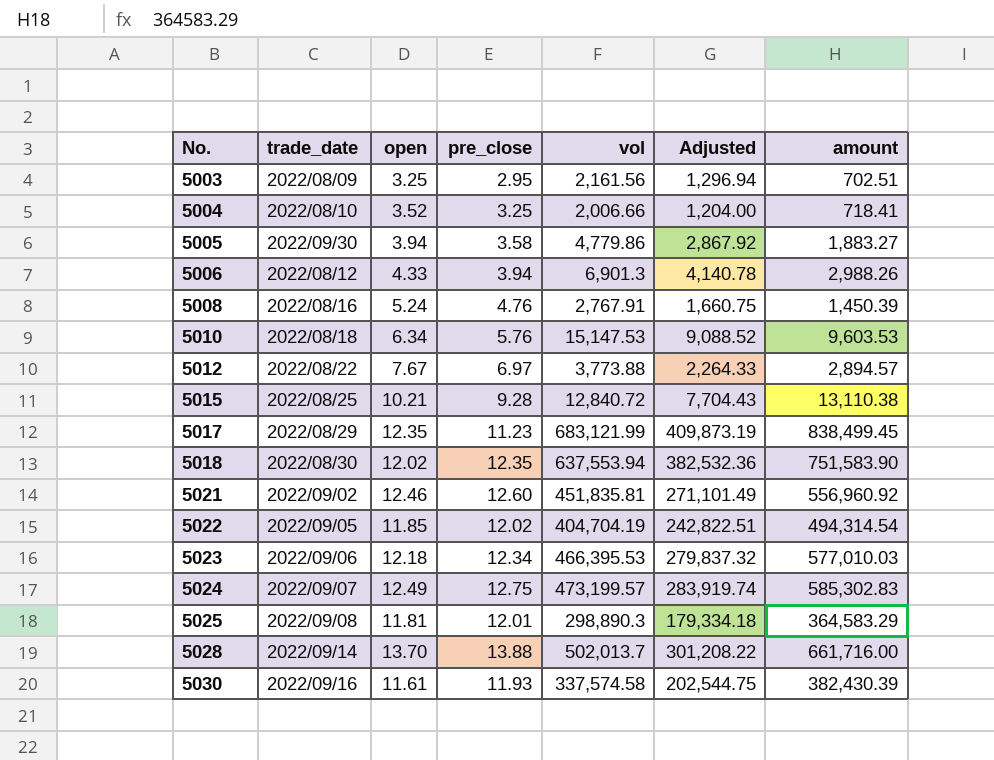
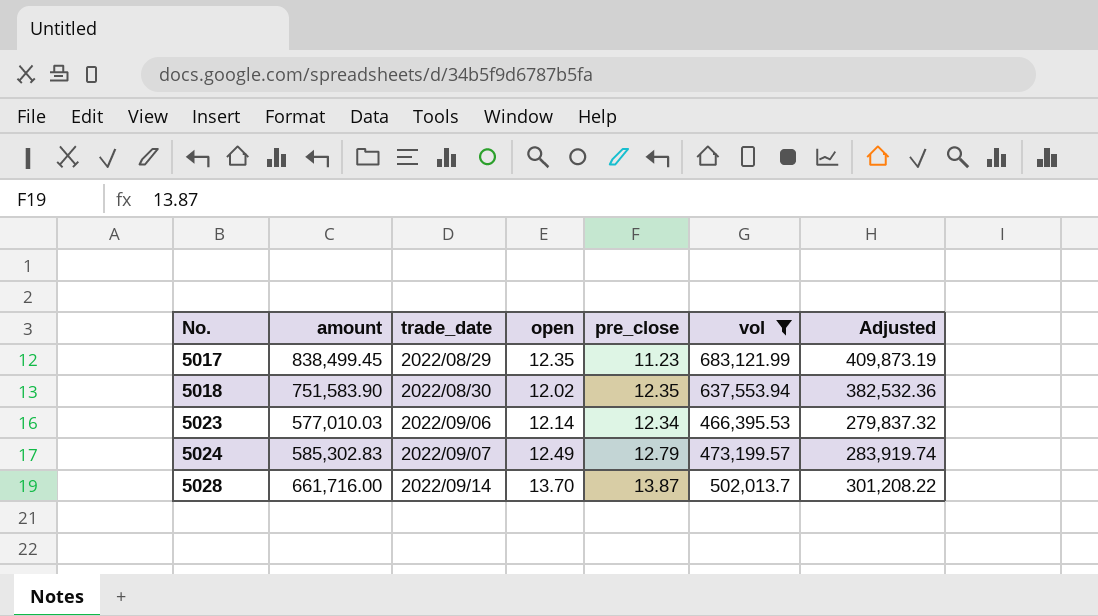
filter: none -> vol >= 466,395.53
column amount | position: 7 -> 2
5023 | open: 12.18 -> 12.14
5024 | pre_close: 12.75 -> 12.79
5028 | pre_close: 13.88 -> 13.87

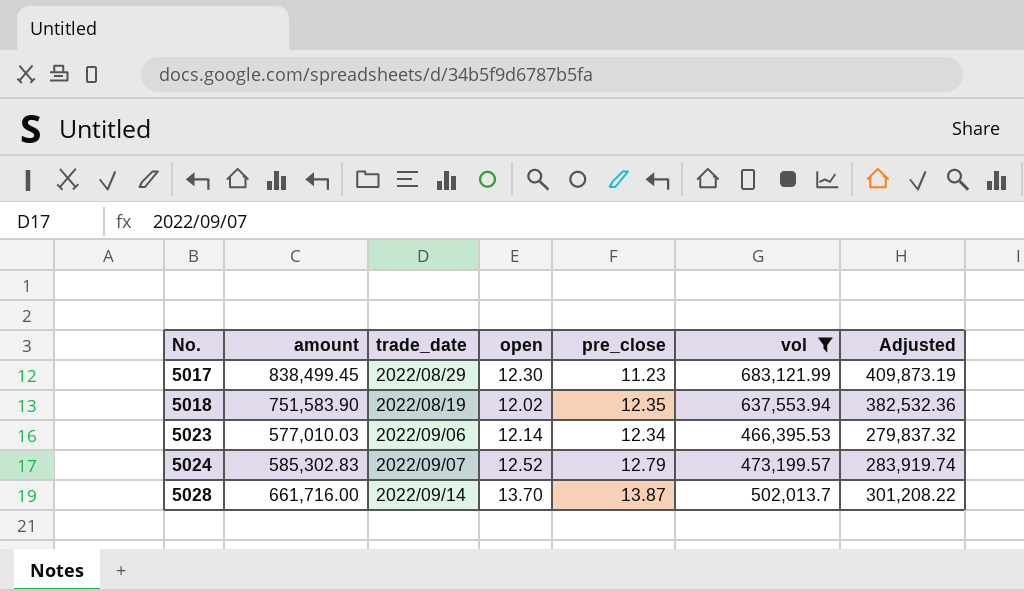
5017 | open: 12.35 -> 12.30
5018 | trade_date: 2022/08/30 -> 2022/08/19
5024 | open: 12.49 -> 12.52

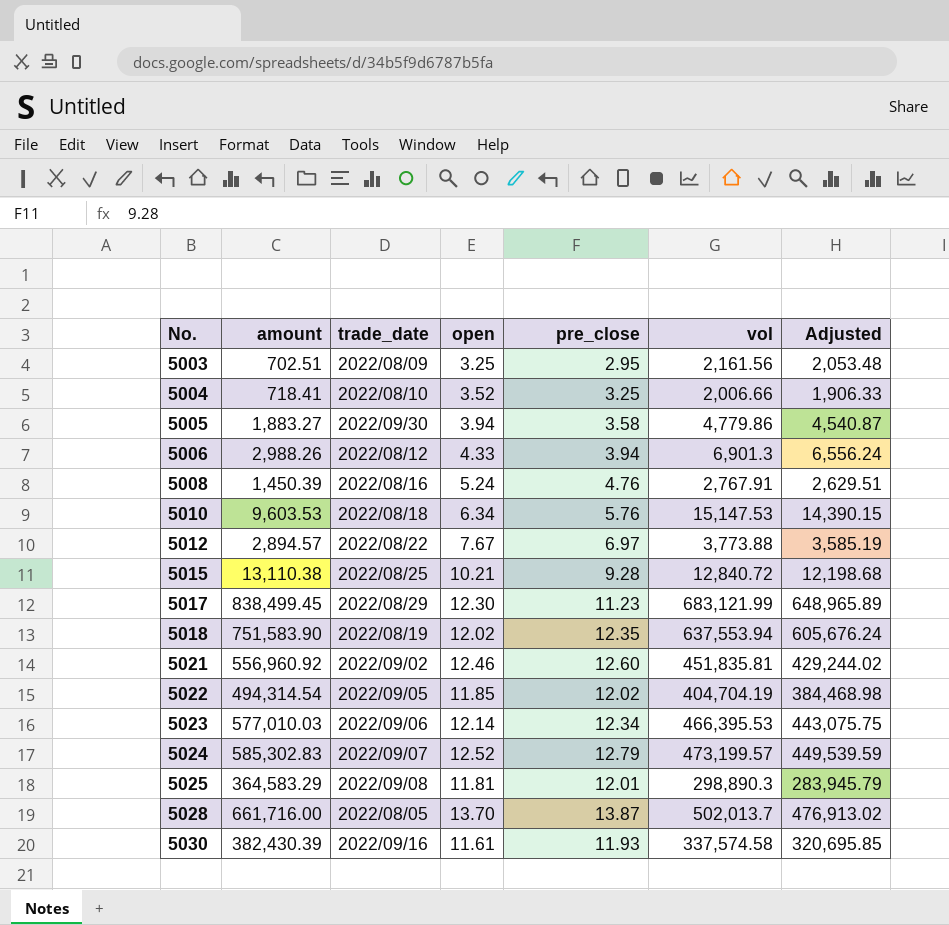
filter: vol >= 466,395.53 -> none
column Adjusted | formula: [vol] * 0.6 -> [vol] * 0.95
5028 | trade_date: 2022/09/14 -> 2022/08/05

